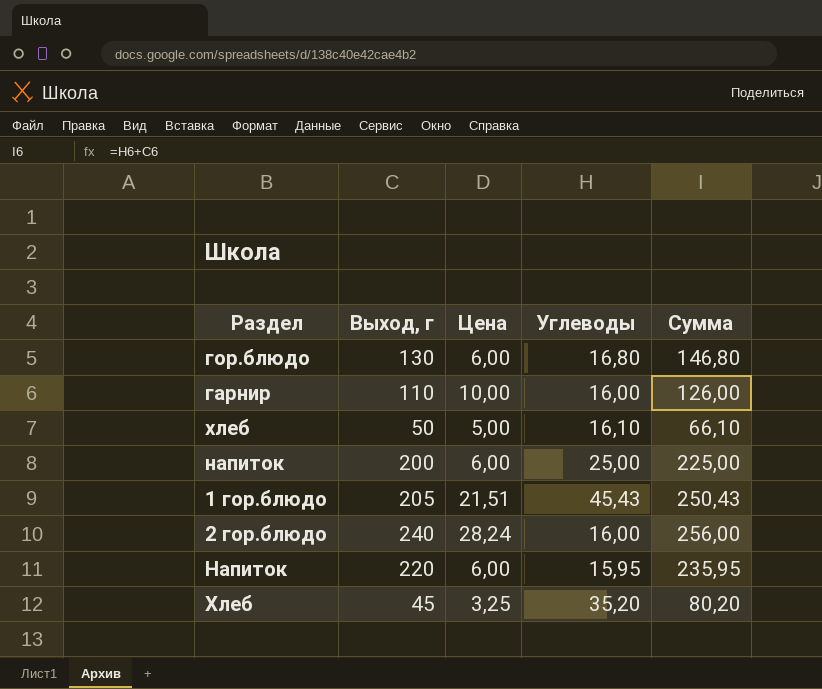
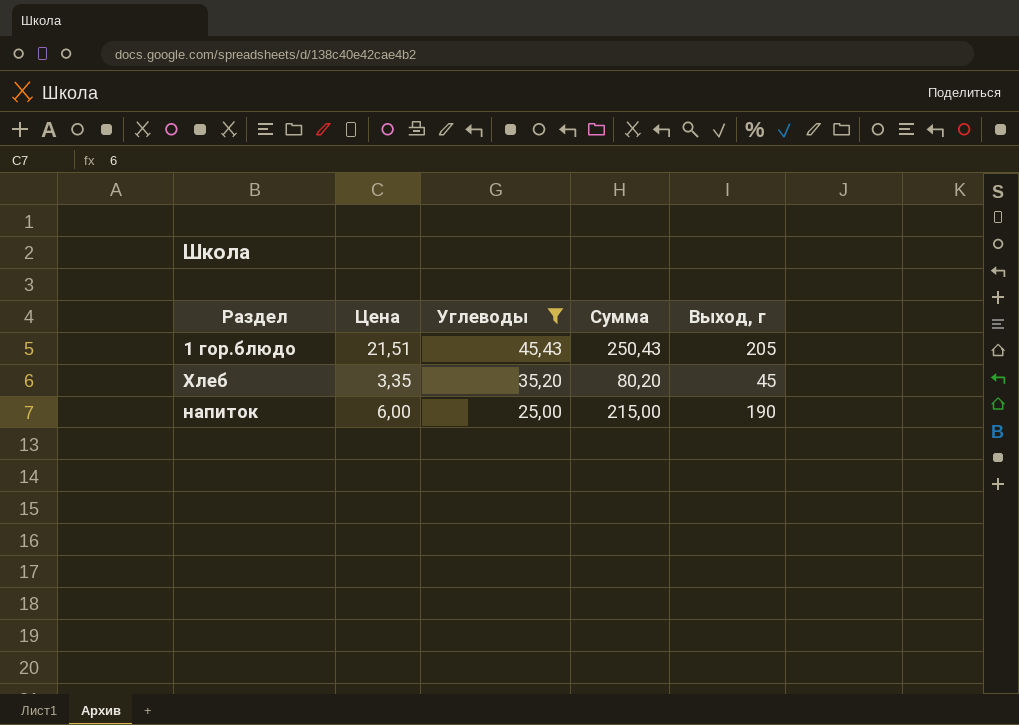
filter: none -> Углеводы >= 25,00
row order: none -> Углеводы descending
column Выход, г | position: 2 -> 5
Хлеб | Цена: 3,25 -> 3,35
напиток | Сумма: 225,00 -> 215,00
напиток | Выход, г: 200 -> 190

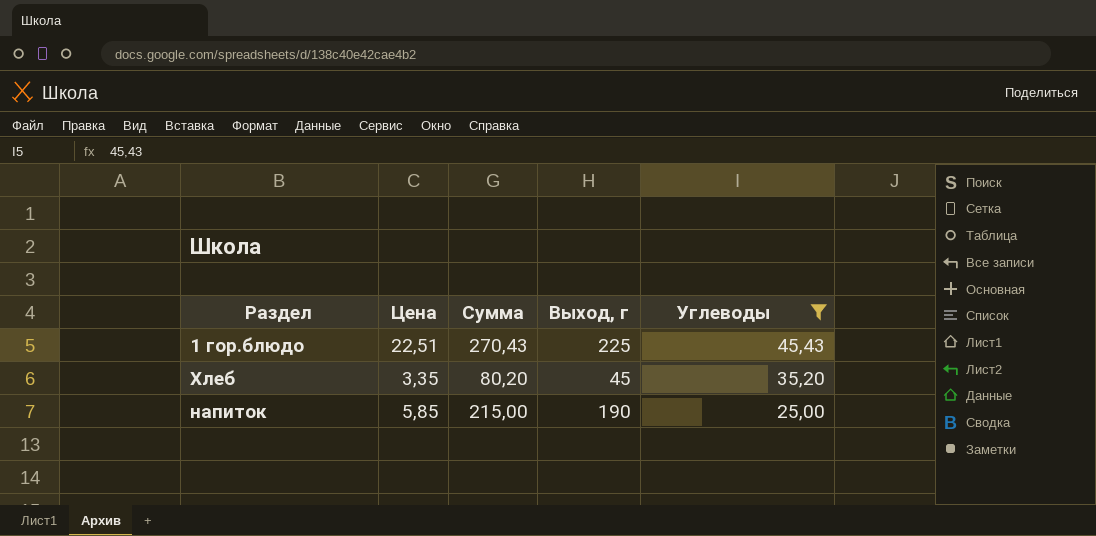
column Углеводы | position: 3 -> 5
1 гор.блюдо | Цена: 21,51 -> 22,51
1 гор.блюдо | Сумма: 250,43 -> 270,43
1 гор.блюдо | Выход, г: 205 -> 225
напиток | Цена: 6,00 -> 5,85

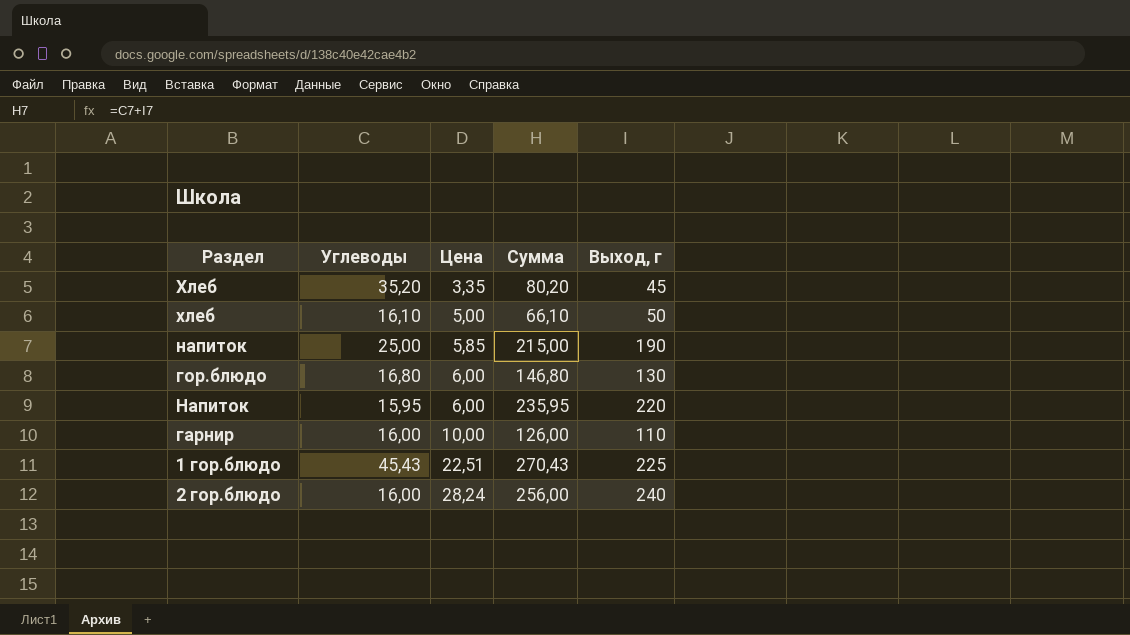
filter: Углеводы >= 25,00 -> none
row order: Углеводы descending -> Цена ascending
column Углеводы | position: 5 -> 2

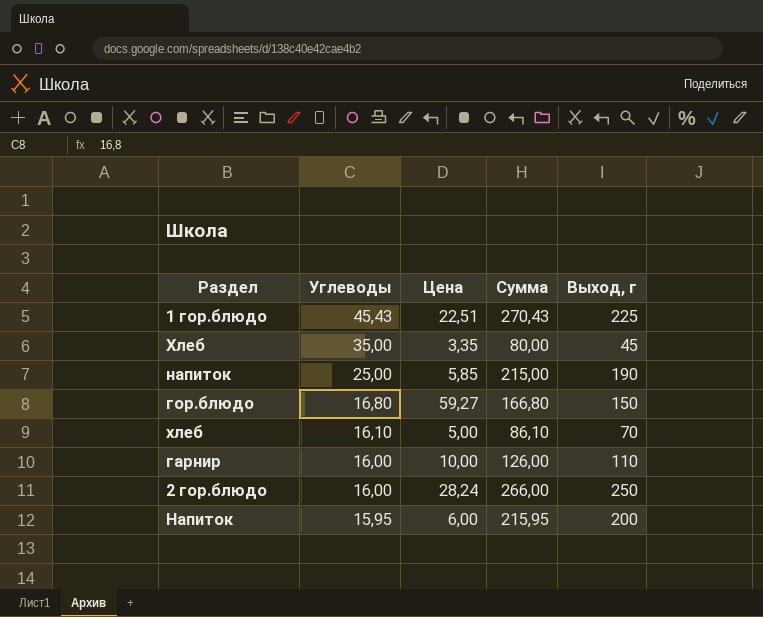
row order: Цена ascending -> Углеводы descending
Хлеб | Углеводы: 35,20 -> 35,00
Хлеб | Сумма: 80,20 -> 80,00
гор.блюдо | Цена: 6,00 -> 59,27
гор.блюдо | Сумма: 146,80 -> 166,80
гор.блюдо | Выход, г: 130 -> 150
хлеб | Сумма: 66,10 -> 86,10
хлеб | Выход, г: 50 -> 70
2 гор.блюдо | Сумма: 256,00 -> 266,00
2 гор.блюдо | Выход, г: 240 -> 250
Напиток | Сумма: 235,95 -> 215,95
Напиток | Выход, г: 220 -> 200

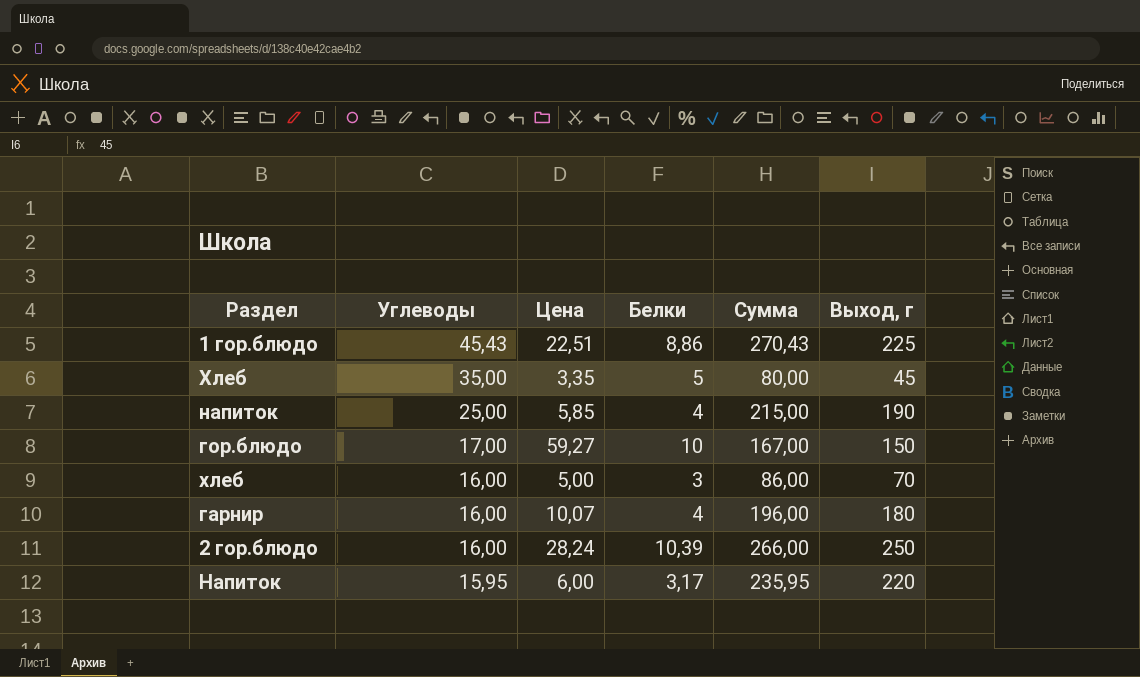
column Белки | position: none -> 4
гор.блюдо | Углеводы: 16,80 -> 17,00
гор.блюдо | Сумма: 166,80 -> 167,00
хлеб | Углеводы: 16,10 -> 16,00
хлеб | Сумма: 86,10 -> 86,00
гарнир | Цена: 10,00 -> 10,07
гарнир | Сумма: 126,00 -> 196,00
гарнир | Выход, г: 110 -> 180
Напиток | Сумма: 215,95 -> 235,95
Напиток | Выход, г: 200 -> 220

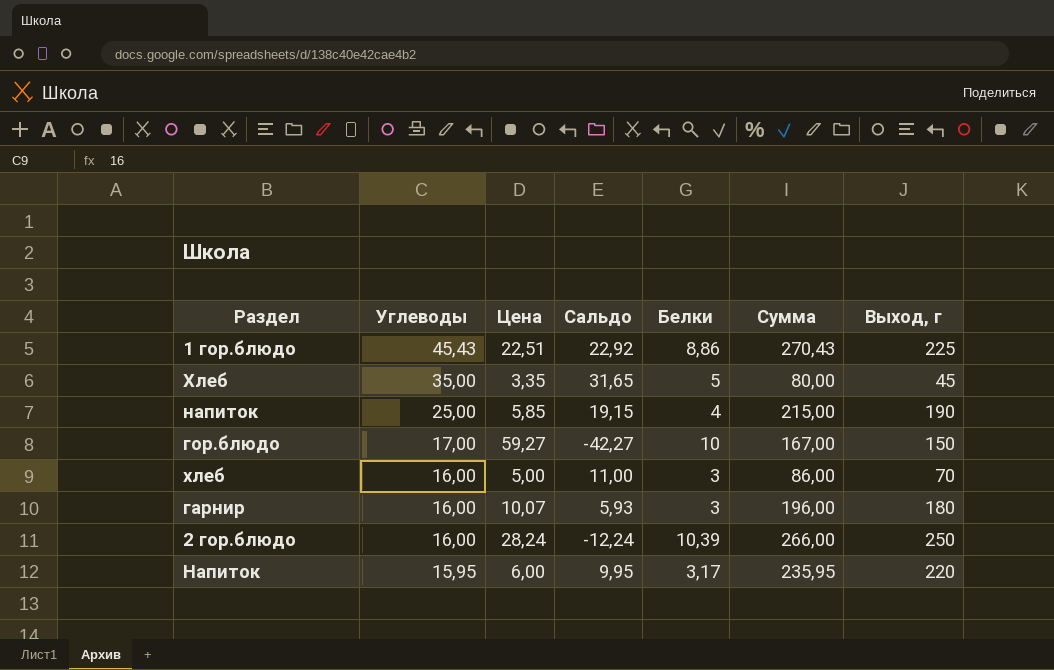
column Сальдо | formula: none -> [Углеводы] - [Цена]
гарнир | Белки: 4 -> 3

